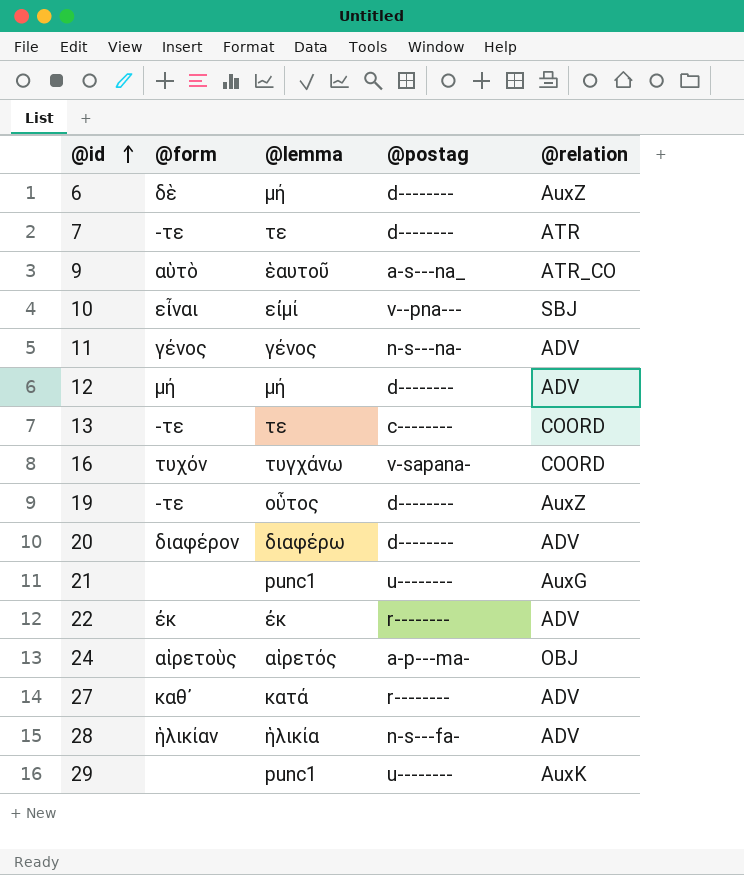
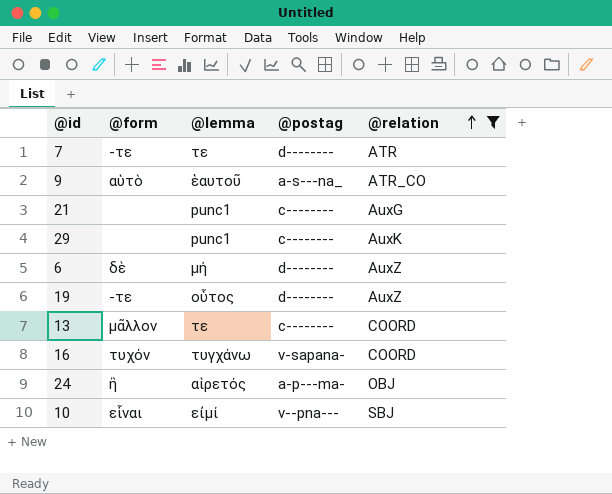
filter: none -> @relation != ADV
row order: @id ascending -> @relation ascending
21 | @postag: u-------- -> c--------
29 | @postag: u-------- -> c--------
13 | @form: -τε -> μᾶλλον
24 | @form: αἱρετοὺς -> ἢ

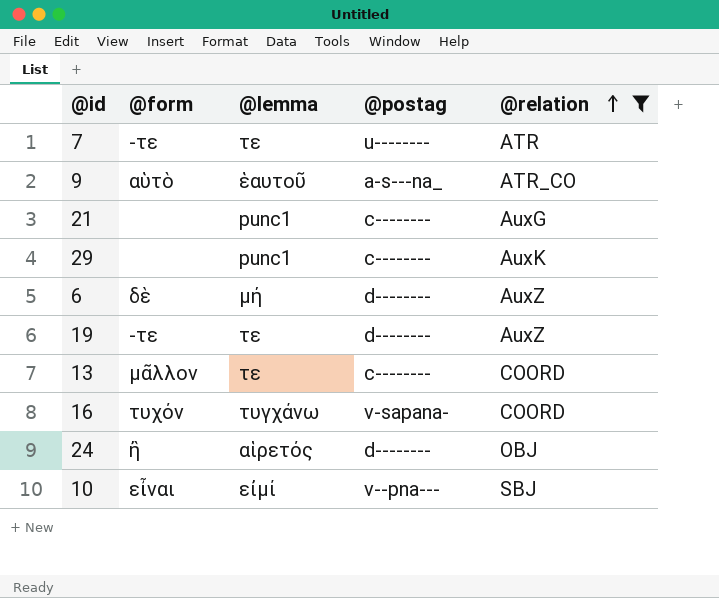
7 | @postag: d-------- -> u--------
19 | @lemma: οὗτος -> τε
24 | @postag: a-p---ma- -> d--------

